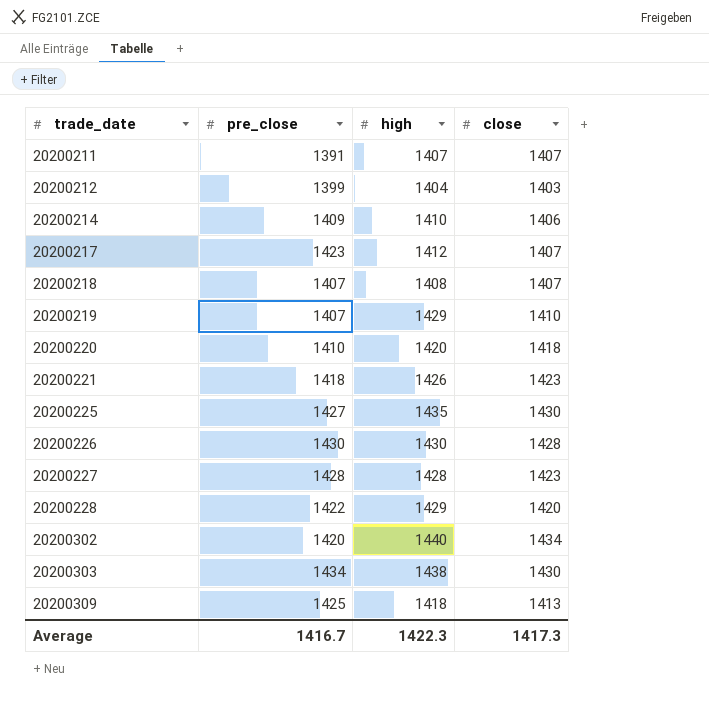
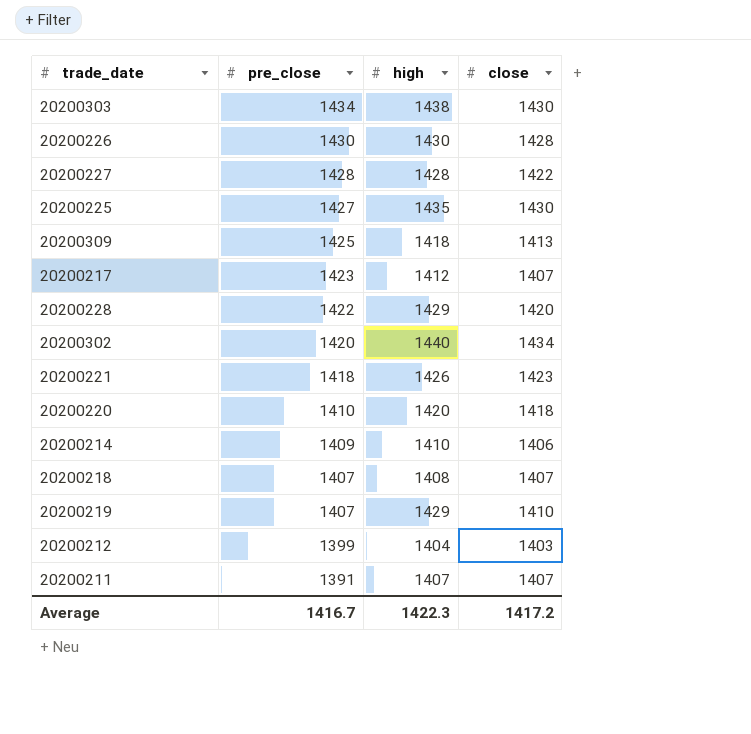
row order: trade_date ascending -> pre_close descending
20200227 | close: 1423 -> 1422
Average | close: 1417.3 -> 1417.2

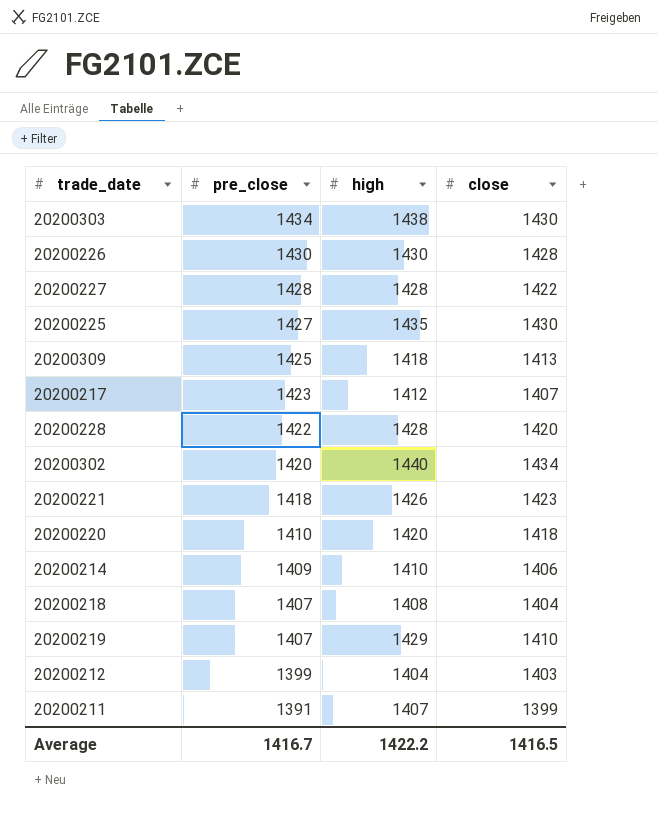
20200228 | high: 1429 -> 1428
20200218 | close: 1407 -> 1404
20200211 | close: 1407 -> 1399
Average | high: 1422.3 -> 1422.2
Average | close: 1417.2 -> 1416.5

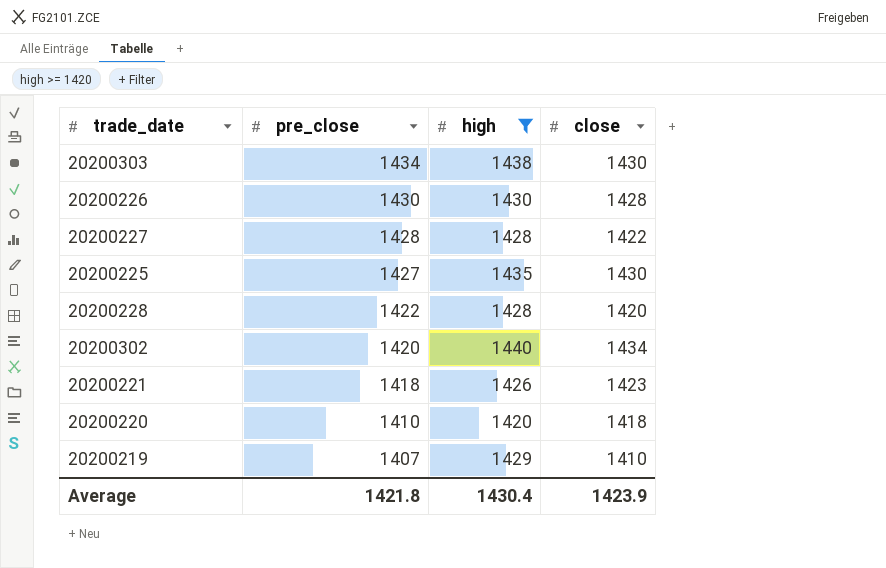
filter: none -> high >= 1420
Average | pre_close: 1416.7 -> 1421.8
Average | high: 1422.2 -> 1430.4
Average | close: 1416.5 -> 1423.9

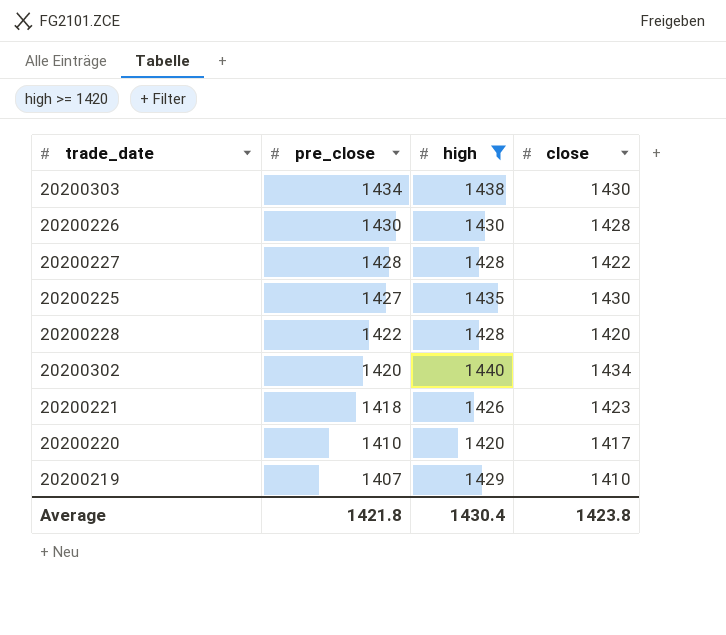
20200220 | close: 1418 -> 1417
Average | close: 1423.9 -> 1423.8

